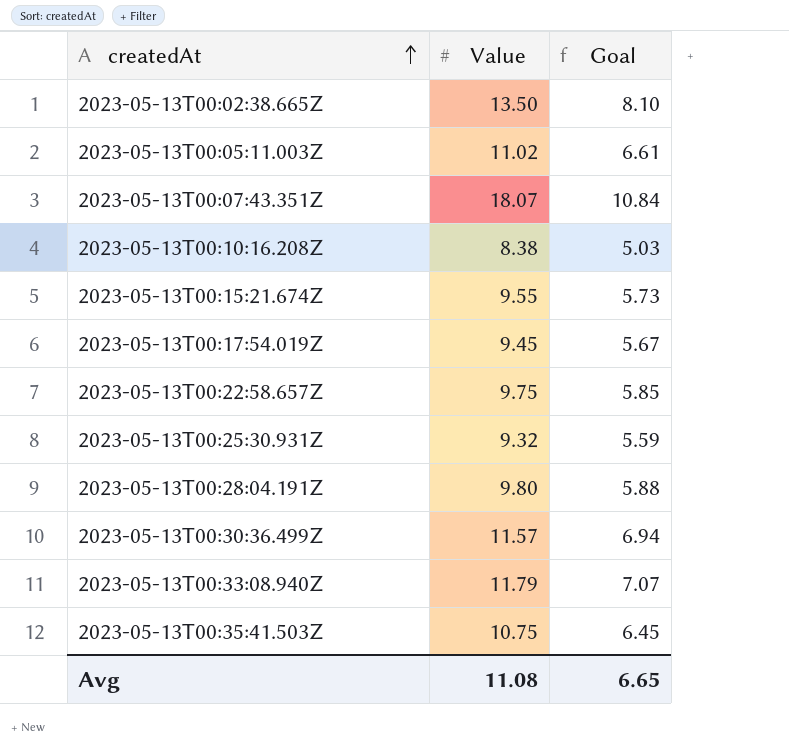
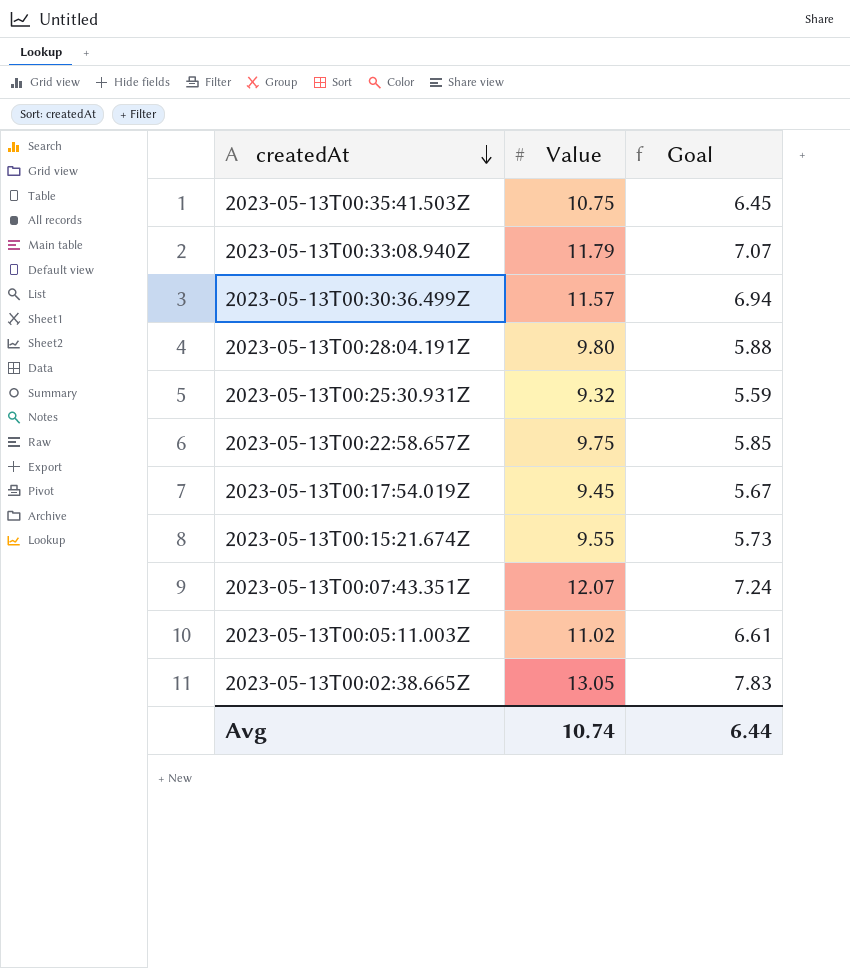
row order: createdAt ascending -> createdAt descending
row 2023-05-13T00:10:16.208Z: 8.38 | 5.03 -> none
2023-05-13T00:07:43.351Z | Value: 18.07 -> 12.07
2023-05-13T00:07:43.351Z | Goal: 10.84 -> 7.24
2023-05-13T00:02:38.665Z | Value: 13.50 -> 13.05
2023-05-13T00:02:38.665Z | Goal: 8.10 -> 7.83
Avg | Value: 11.08 -> 10.74
Avg | Goal: 6.65 -> 6.44

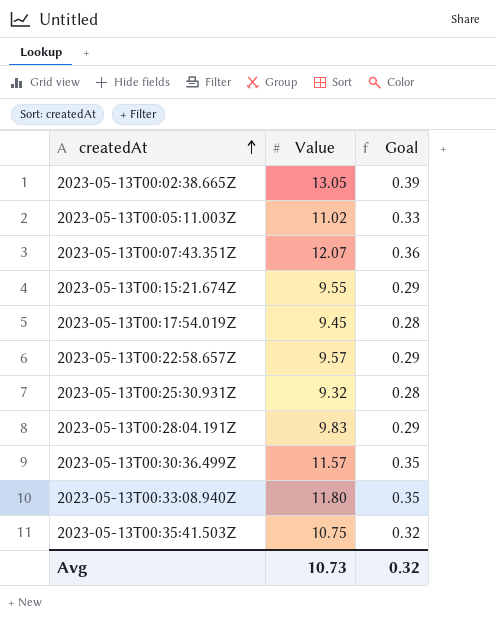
row order: createdAt descending -> createdAt ascending
column Goal | formula: [Value] * 0.6 -> [Value] * 0.03
2023-05-13T00:22:58.657Z | Value: 9.75 -> 9.57
2023-05-13T00:28:04.191Z | Value: 9.80 -> 9.83
2023-05-13T00:33:08.940Z | Value: 11.79 -> 11.80
Avg | Value: 10.74 -> 10.73
Avg | Goal: 6.44 -> 0.32

